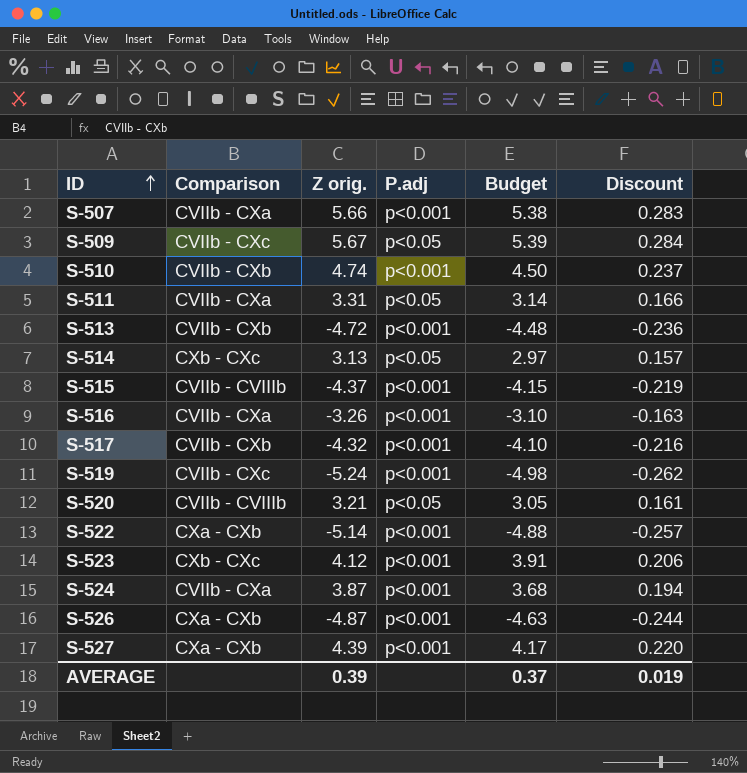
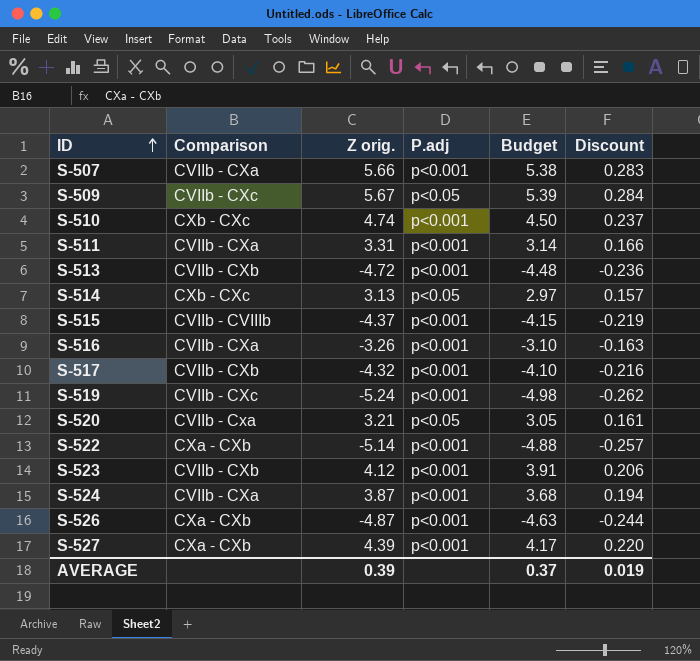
S-510 | Comparison: CVIIb - CXb -> CXb - CXc
S-511 | P.adj: p<0.05 -> p<0.001
S-520 | Comparison: CVIIb - CVIIIb -> CVIIb - Cxa
S-523 | Comparison: CXb - CXc -> CVIIb - CXb

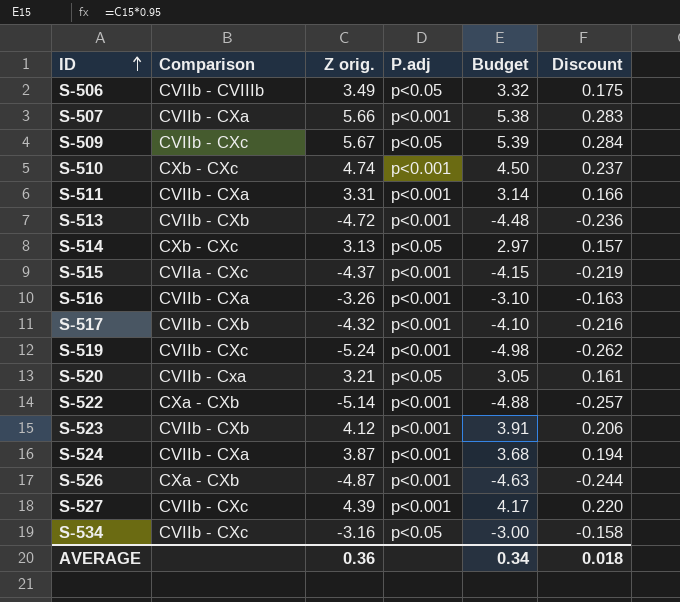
row S-506: none -> CVIIb - CVIIIb | 3.49 | p<0.05 | 3.32 | 0.175
S-515 | Comparison: CVIIb - CVIIIb -> CVIIa - CXc
S-527 | Comparison: CXa - CXb -> CVIIb - CXc
row S-534: none -> CVIIb - CXc | -3.16 | p<0.05 | -3.00 | -0.158
AVERAGE | Z orig.: 0.39 -> 0.36
AVERAGE | Budget: 0.37 -> 0.34
AVERAGE | Discount: 0.019 -> 0.018

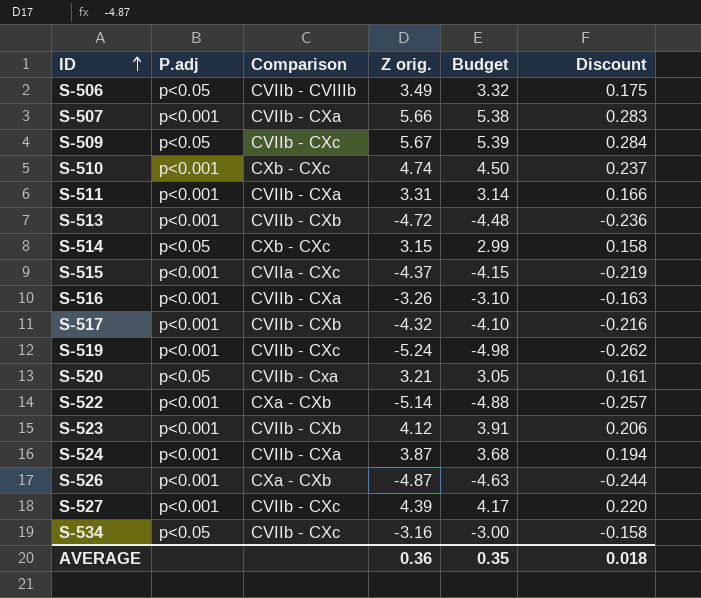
column P.adj | position: 4 -> 2
S-514 | Z orig.: 3.13 -> 3.15
S-514 | Budget: 2.97 -> 2.99
S-514 | Discount: 0.157 -> 0.158
AVERAGE | Budget: 0.34 -> 0.35

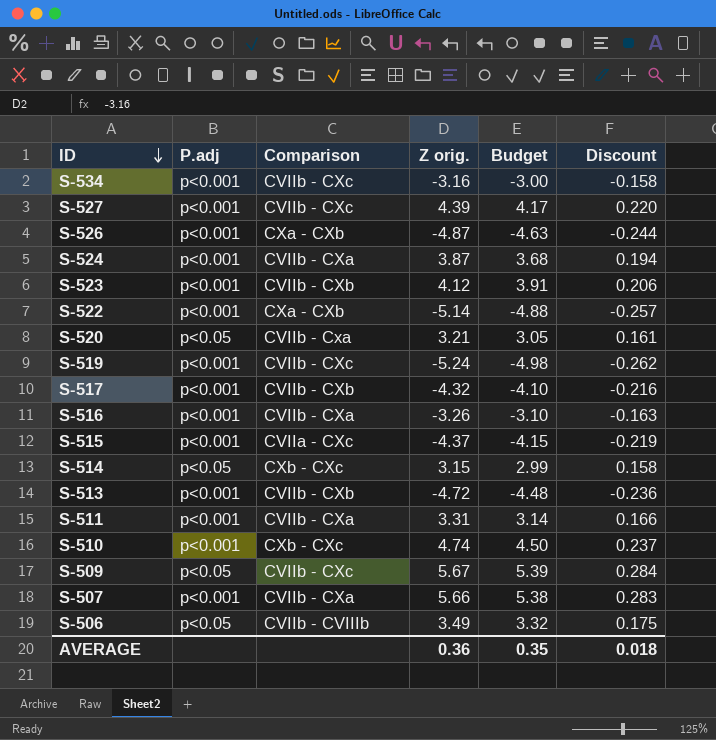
row order: ID ascending -> ID descending
S-534 | P.adj: p<0.05 -> p<0.001

